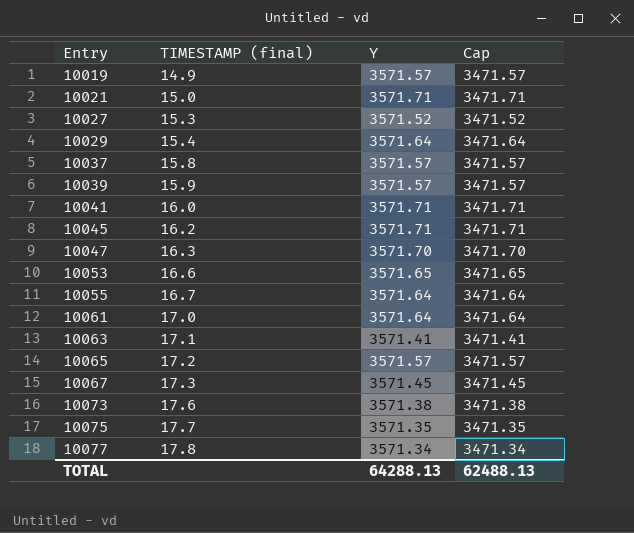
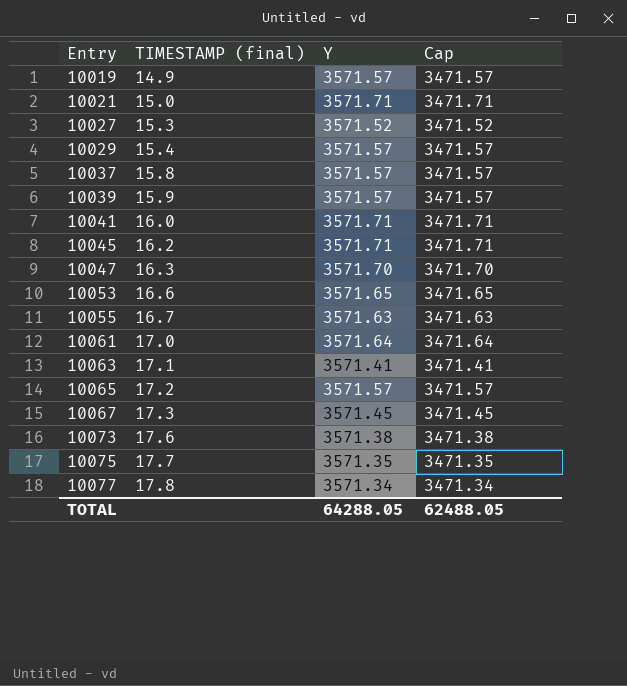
10029 | Y: 3571.64 -> 3571.57
10029 | Cap: 3471.64 -> 3471.57
10055 | Y: 3571.64 -> 3571.63
10055 | Cap: 3471.64 -> 3471.63
TOTAL | Y: 64288.13 -> 64288.05
TOTAL | Cap: 62488.13 -> 62488.05

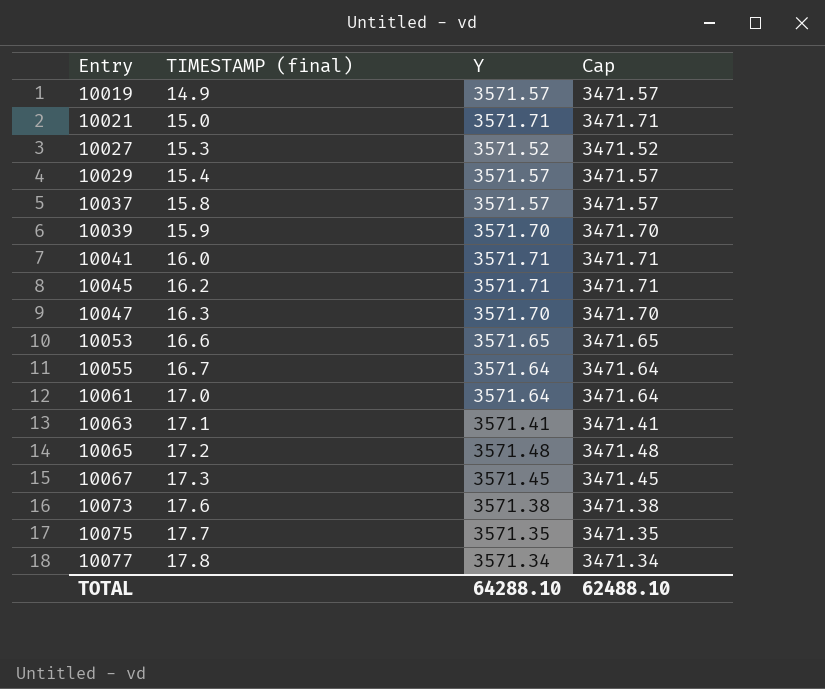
10039 | Y: 3571.57 -> 3571.70
10039 | Cap: 3471.57 -> 3471.70
10055 | Y: 3571.63 -> 3571.64
10055 | Cap: 3471.63 -> 3471.64
10065 | Y: 3571.57 -> 3571.48
10065 | Cap: 3471.57 -> 3471.48
TOTAL | Y: 64288.05 -> 64288.10
TOTAL | Cap: 62488.05 -> 62488.10

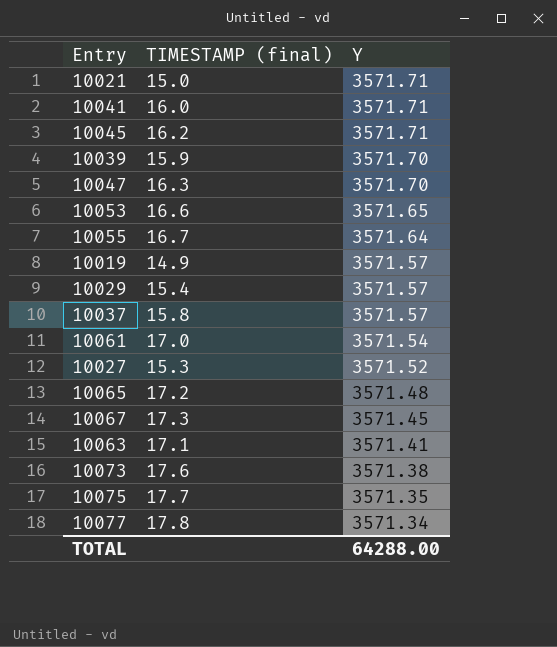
row order: Entry ascending -> Y descending
column Cap | formula: [Y] - 100 -> none
10061 | Y: 3571.64 -> 3571.54
TOTAL | Y: 64288.10 -> 64288.00

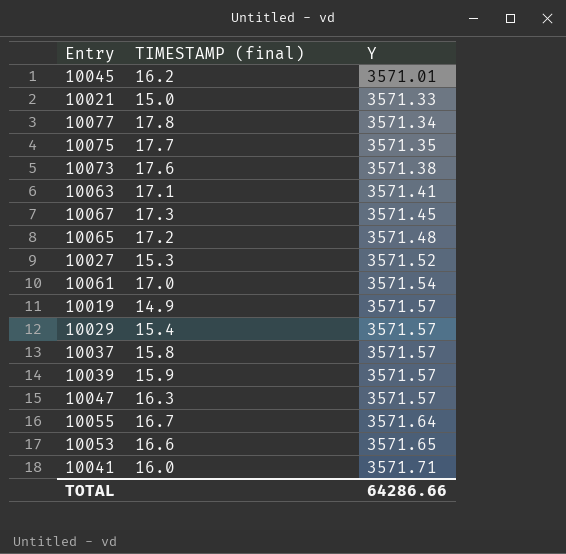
row order: Y descending -> Y ascending
10045 | Y: 3571.71 -> 3571.01
10021 | Y: 3571.71 -> 3571.33
10039 | Y: 3571.70 -> 3571.57
10047 | Y: 3571.70 -> 3571.57
TOTAL | Y: 64288.00 -> 64286.66

